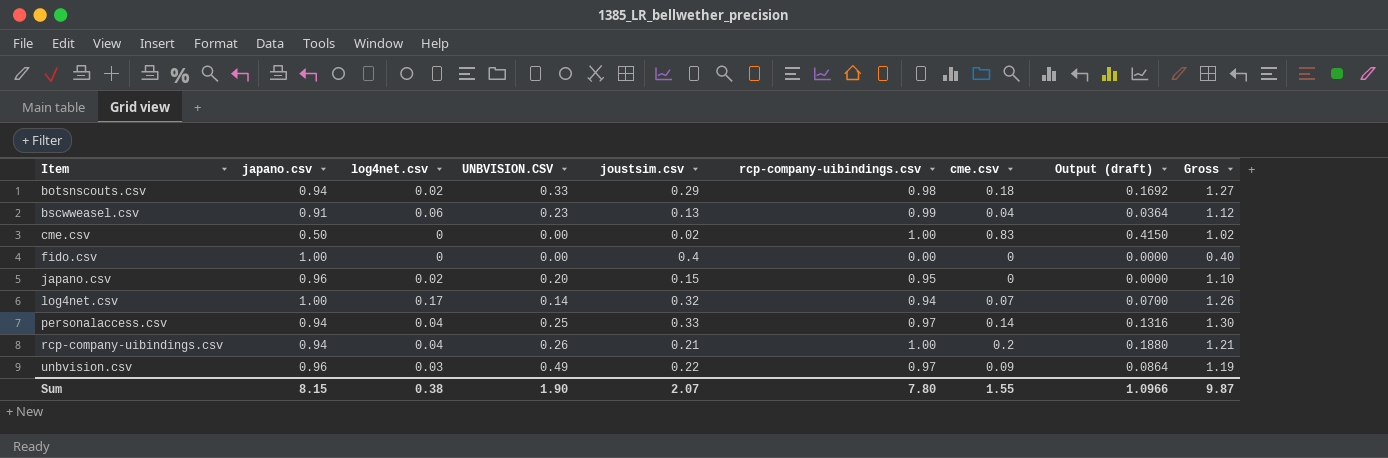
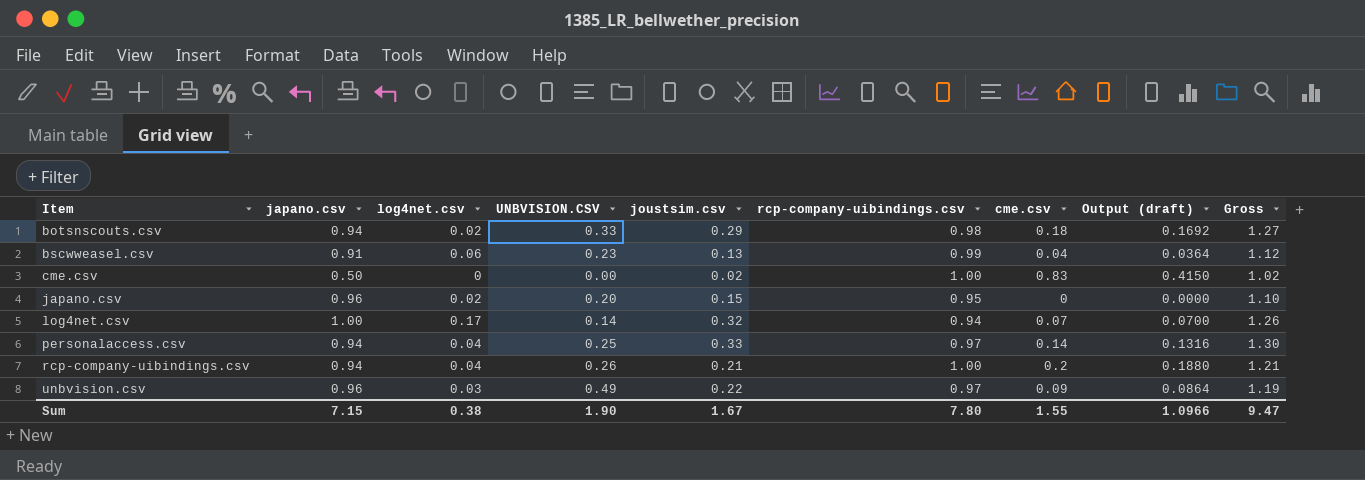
row fido.csv: 1.00 | 0 | 0.00 | 0.4 | 0.00 | 0 | 0.0000 | 0.40 -> none
Sum | japano.csv: 8.15 -> 7.15
Sum | joustsim.csv: 2.07 -> 1.67
Sum | Gross: 9.87 -> 9.47

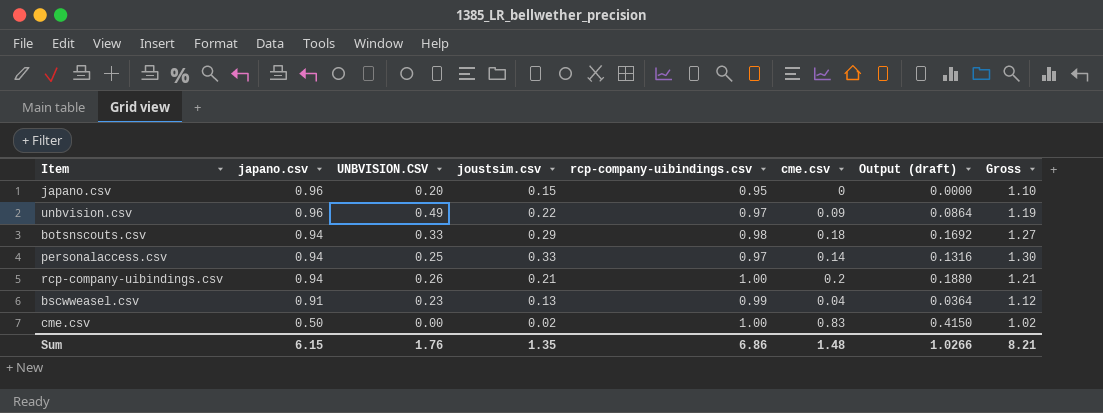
row order: Item ascending -> japano.csv descending
column log4net.csv | position: 3 -> none
row log4net.csv: 1.00 | 0.17 | 0.14 | 0.32 | 0.94 | 0.07 | 0.0700 | 1.26 -> none
Sum | japano.csv: 7.15 -> 6.15
Sum | UNBVISION.CSV: 1.90 -> 1.76
Sum | joustsim.csv: 1.67 -> 1.35
Sum | rcp-company-uibindings.csv: 7.80 -> 6.86
Sum | cme.csv: 1.55 -> 1.48
Sum | Output (draft): 1.0966 -> 1.0266
Sum | Gross: 9.47 -> 8.21

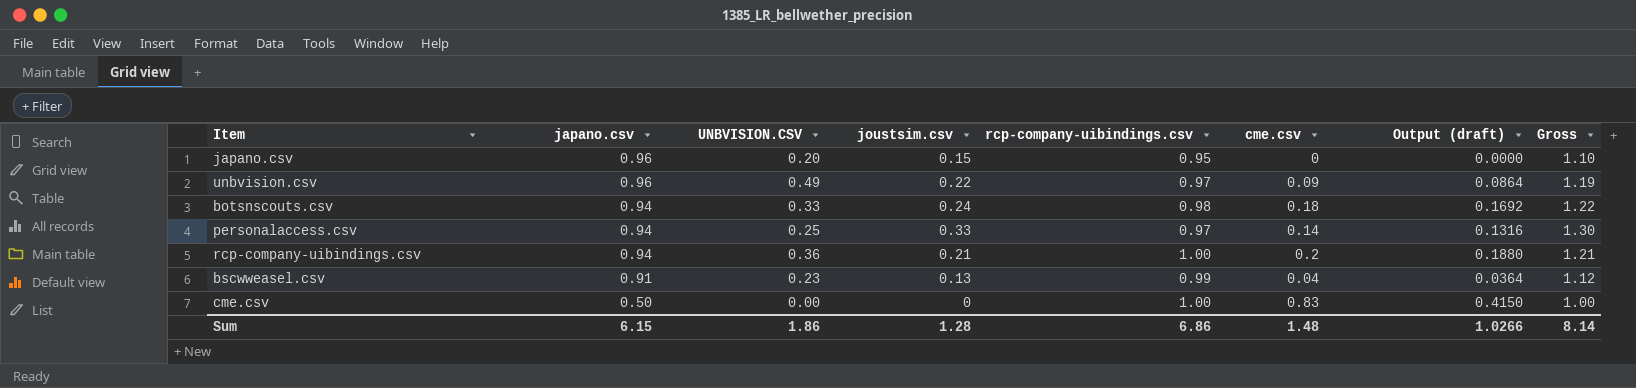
botsnscouts.csv | joustsim.csv: 0.29 -> 0.24
botsnscouts.csv | Gross: 1.27 -> 1.22
rcp-company-uibindings.csv | UNBVISION.CSV: 0.26 -> 0.36
cme.csv | joustsim.csv: 0.02 -> 0
cme.csv | Gross: 1.02 -> 1.00
Sum | UNBVISION.CSV: 1.76 -> 1.86
Sum | joustsim.csv: 1.35 -> 1.28
Sum | Gross: 8.21 -> 8.14

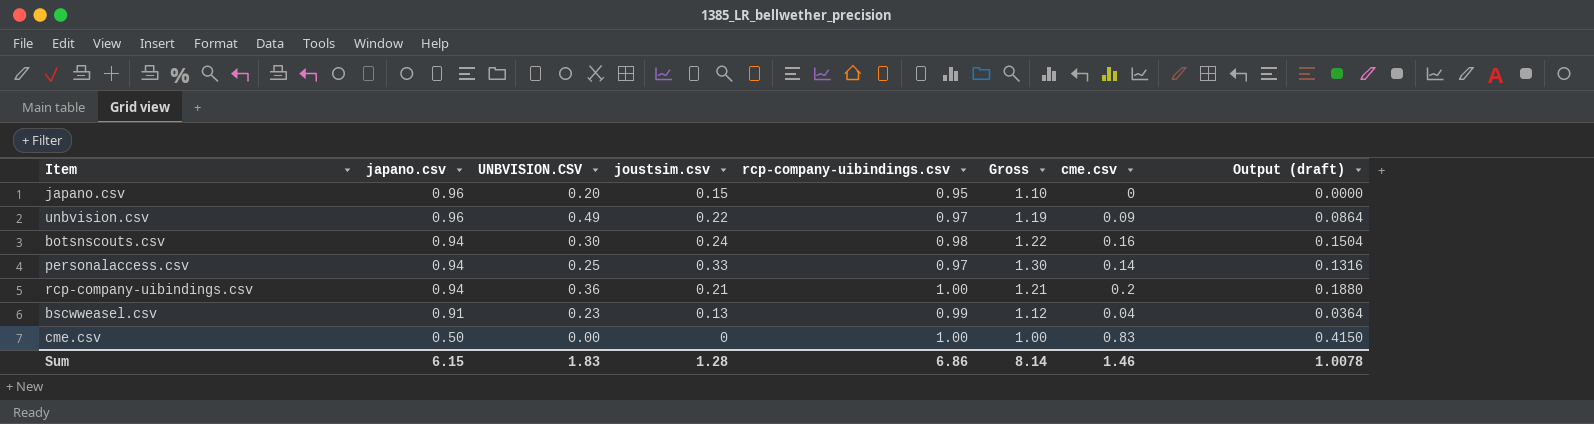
column Gross | position: 8 -> 6
botsnscouts.csv | UNBVISION.CSV: 0.33 -> 0.30
botsnscouts.csv | cme.csv: 0.18 -> 0.16
botsnscouts.csv | Output (draft): 0.1692 -> 0.1504
Sum | UNBVISION.CSV: 1.86 -> 1.83
Sum | cme.csv: 1.48 -> 1.46
Sum | Output (draft): 1.0266 -> 1.0078

